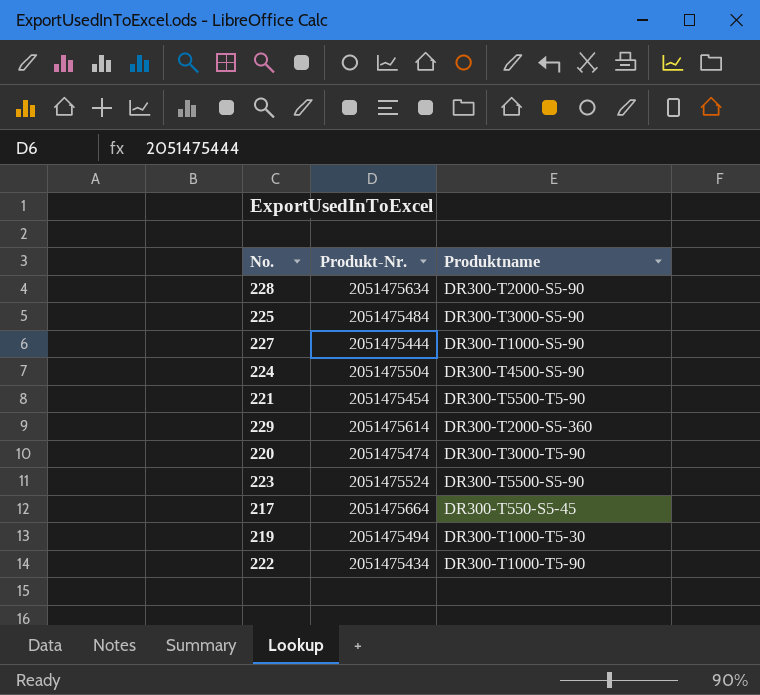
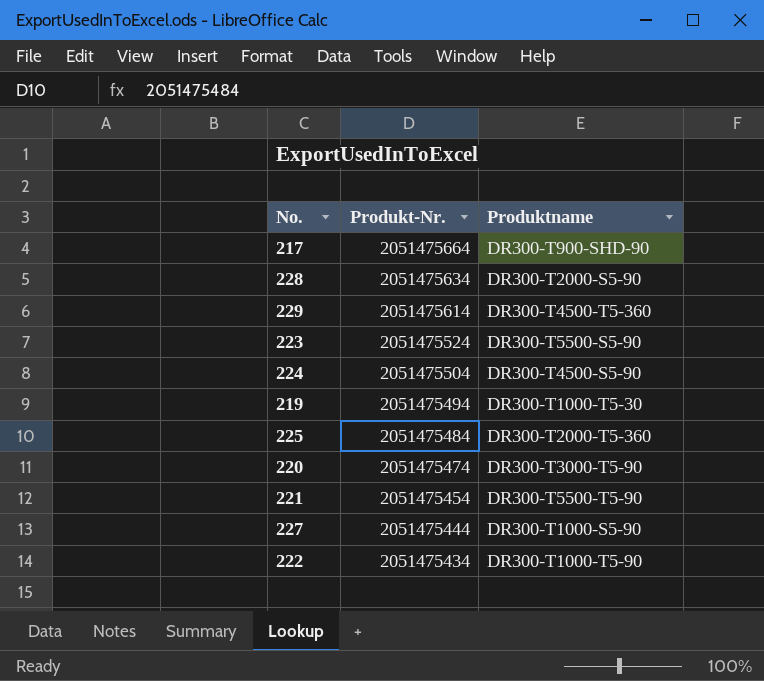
row order: none -> Produkt-Nr. descending
217 | Produktname: DR300-T550-S5-45 -> DR300-T900-SHD-90
229 | Produktname: DR300-T2000-S5-360 -> DR300-T4500-T5-360
225 | Produktname: DR300-T3000-S5-90 -> DR300-T2000-T5-360

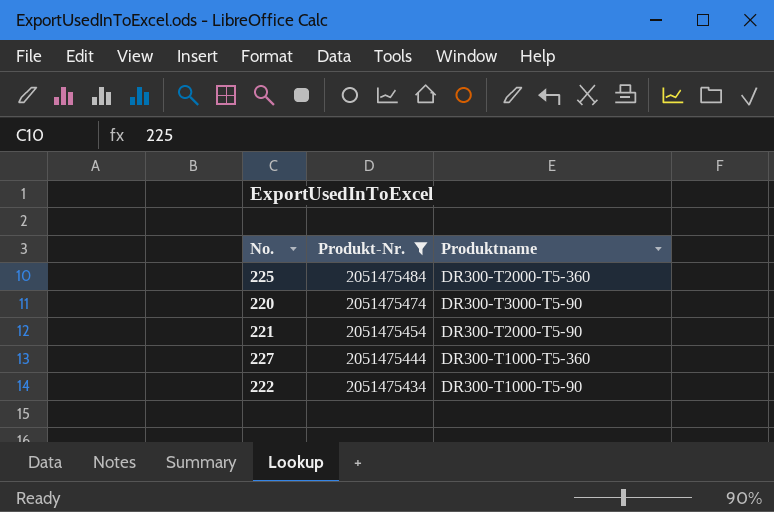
filter: none -> Produkt-Nr. <= 2051475484
221 | Produktname: DR300-T5500-T5-90 -> DR300-T2000-T5-90
227 | Produktname: DR300-T1000-S5-90 -> DR300-T1000-T5-360

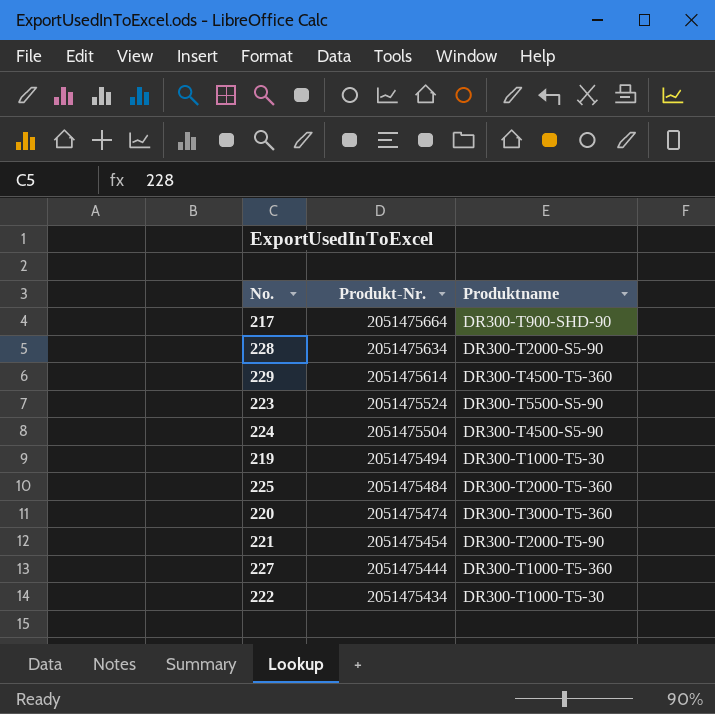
filter: Produkt-Nr. <= 2051475484 -> none
220 | Produktname: DR300-T3000-T5-90 -> DR300-T3000-T5-360
222 | Produktname: DR300-T1000-T5-90 -> DR300-T1000-T5-30

